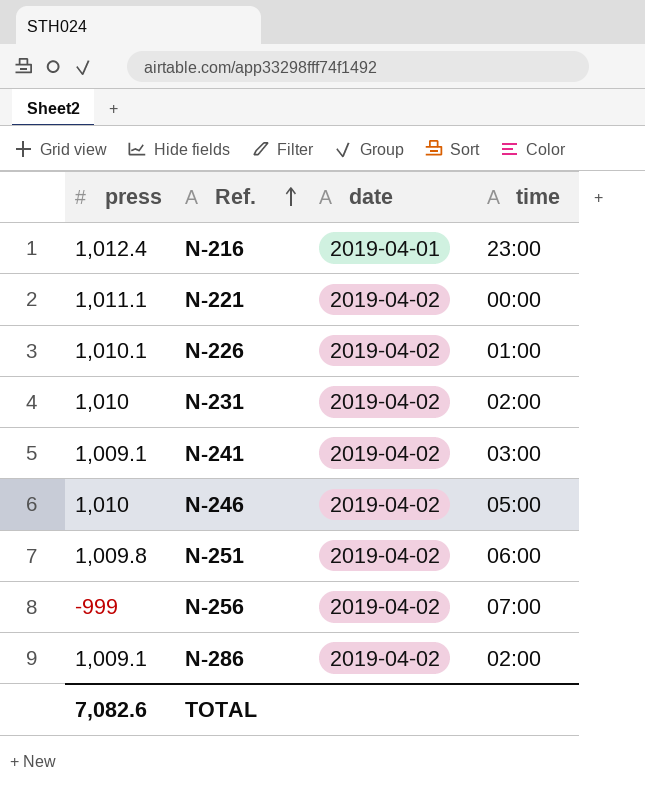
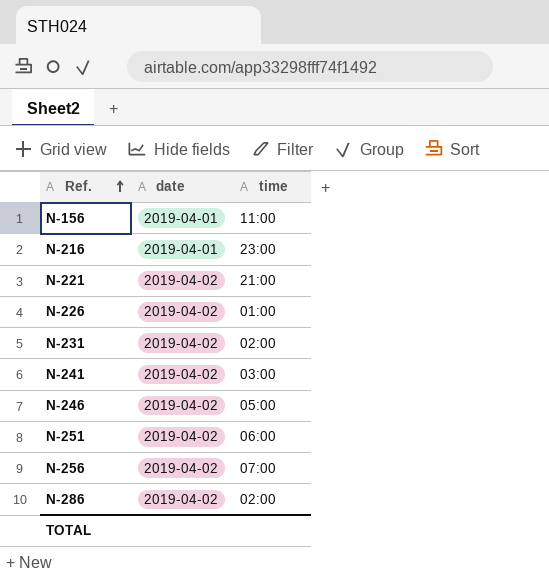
column press | position: 1 -> none
row N-156: none -> 2019-04-01 | 11:00
N-221 | time: 00:00 -> 21:00

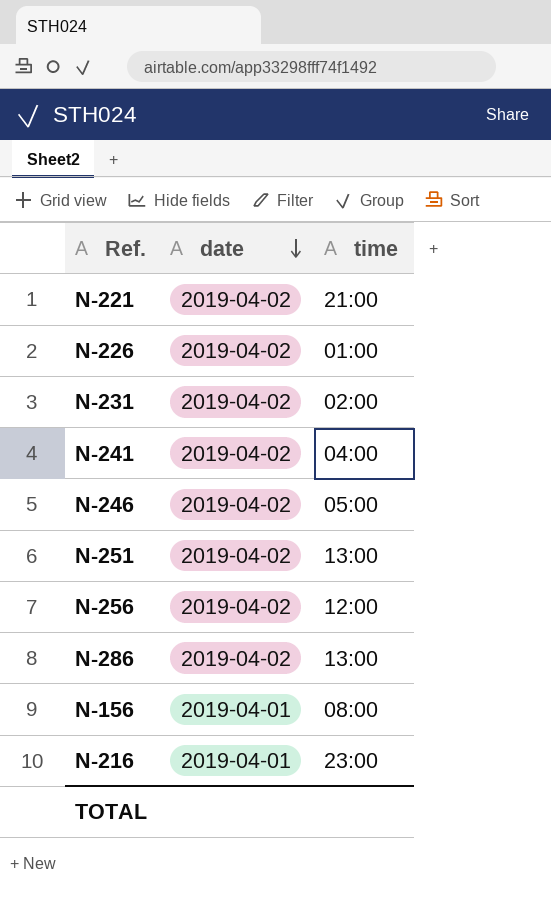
row order: Ref. ascending -> date descending
N-241 | time: 03:00 -> 04:00
N-251 | time: 06:00 -> 13:00
N-256 | time: 07:00 -> 12:00
N-286 | time: 02:00 -> 13:00
N-156 | time: 11:00 -> 08:00

